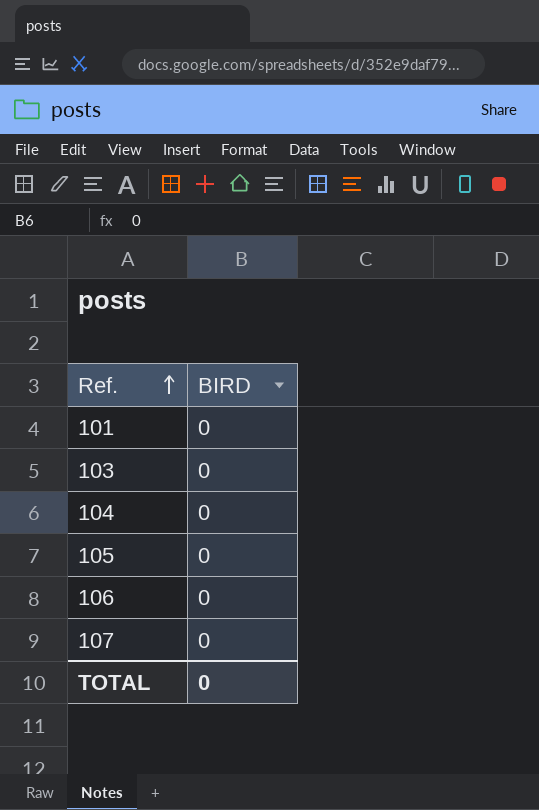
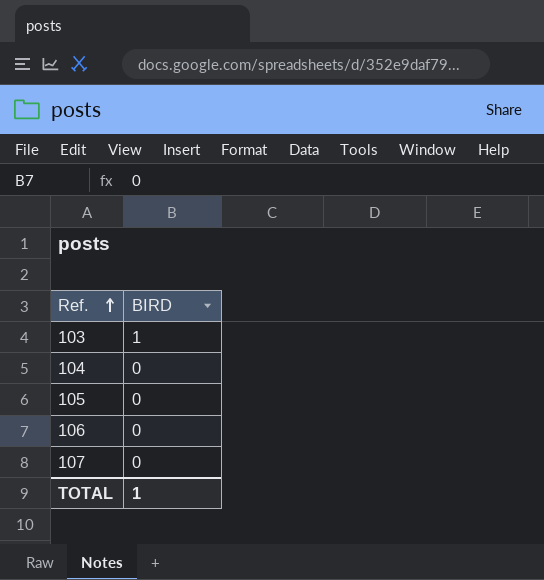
row 101: 0 -> none
103 | BIRD: 0 -> 1
TOTAL | BIRD: 0 -> 1

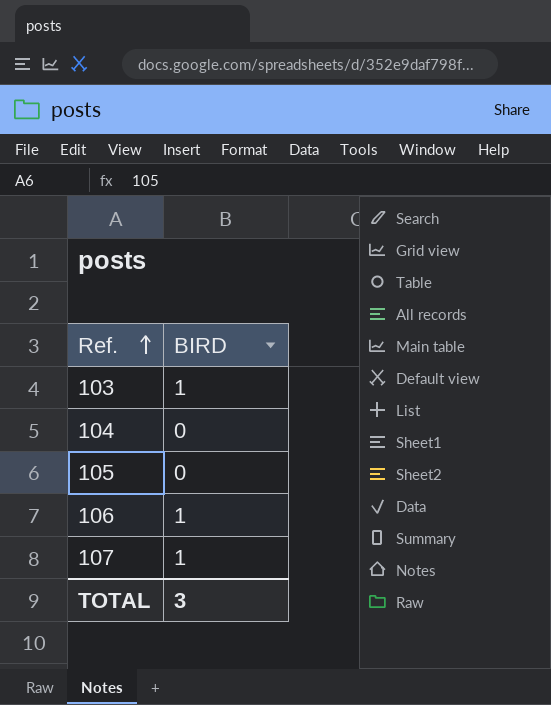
106 | BIRD: 0 -> 1
107 | BIRD: 0 -> 1
TOTAL | BIRD: 1 -> 3

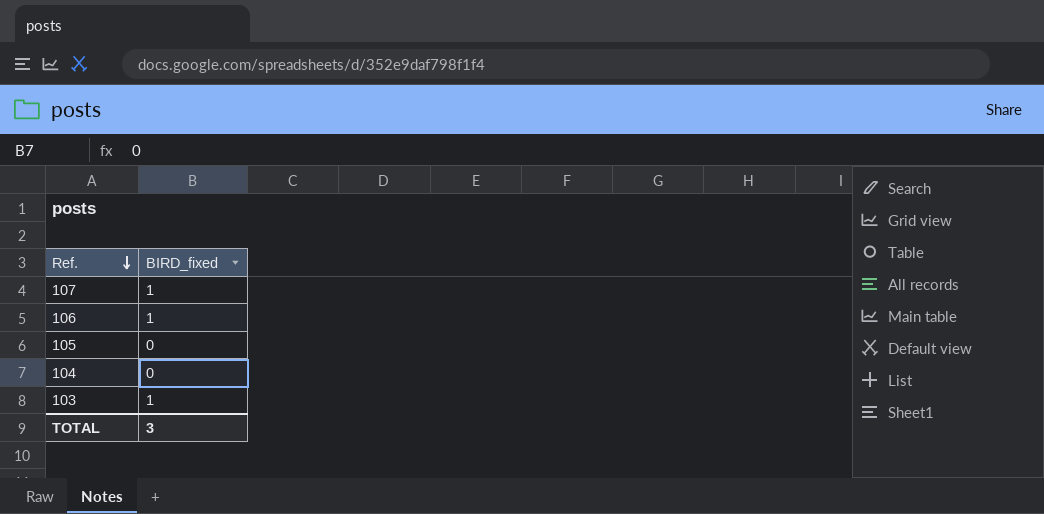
row order: Ref. ascending -> Ref. descending
column name: BIRD -> BIRD_fixed

